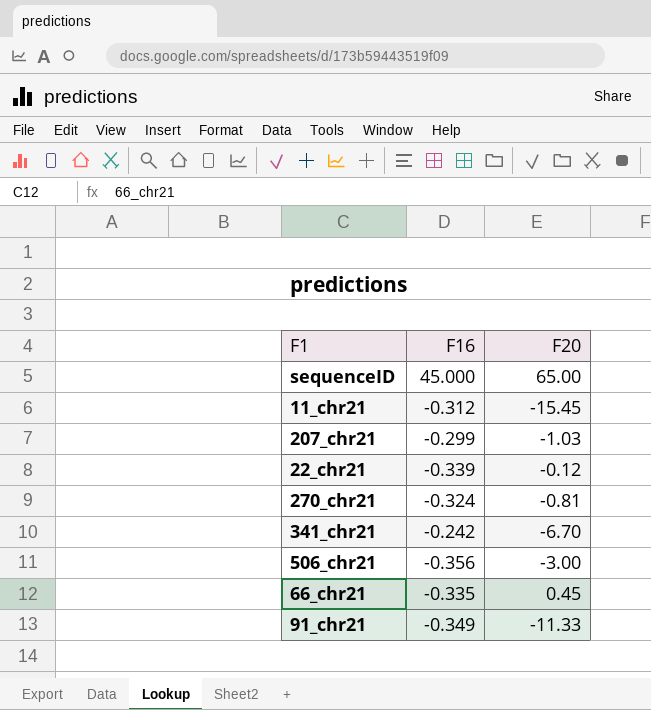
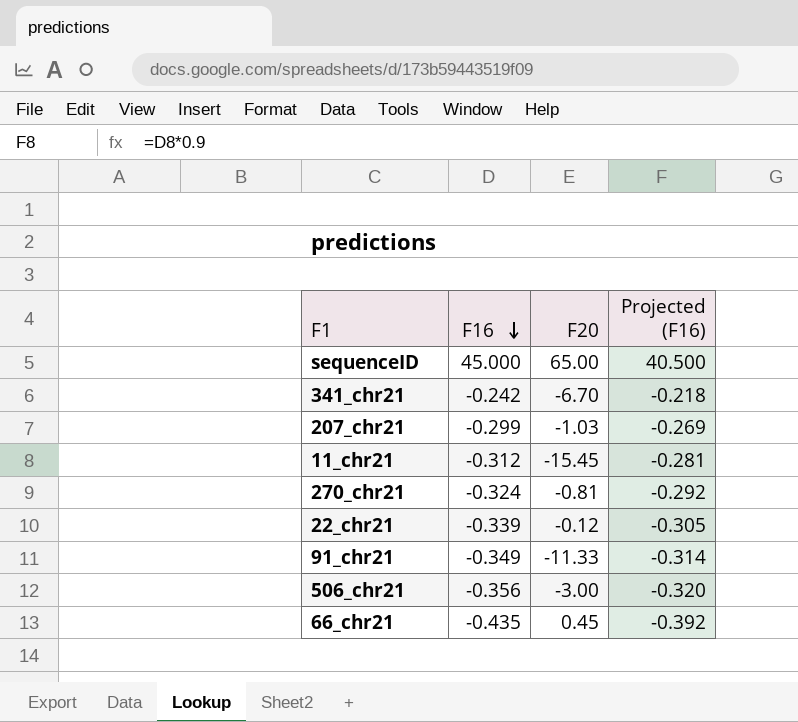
row order: none -> F16 descending
column Projected (F16) | formula: none -> [F16] * 0.9
66_chr21 | F16: -0.335 -> -0.435

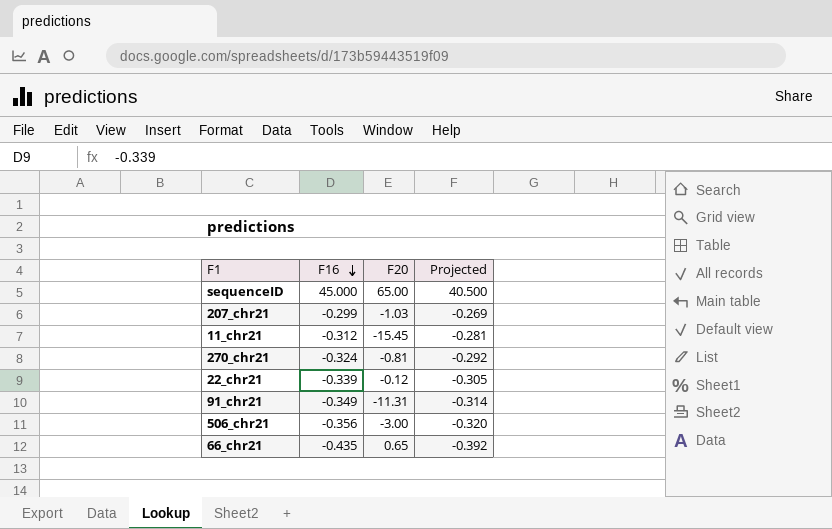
column name: Projected (F16) -> Projected
row 341_chr21: -0.242 | -6.70 | -0.218 -> none
91_chr21 | F20: -11.33 -> -11.31
66_chr21 | F20: 0.45 -> 0.65

